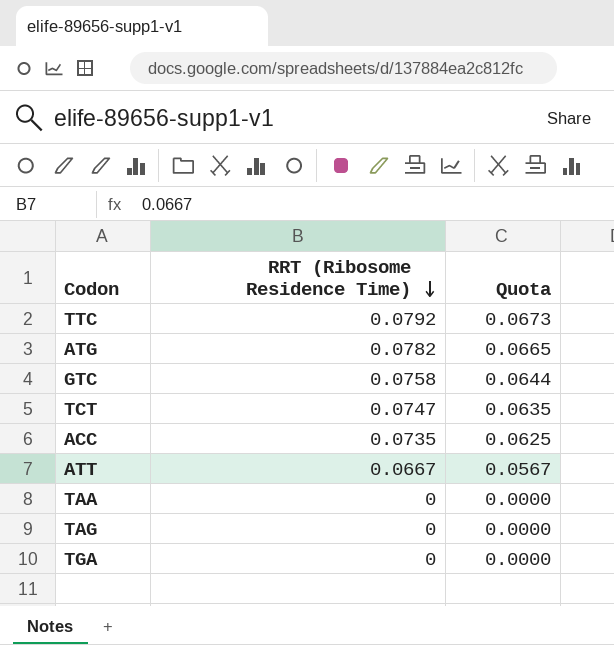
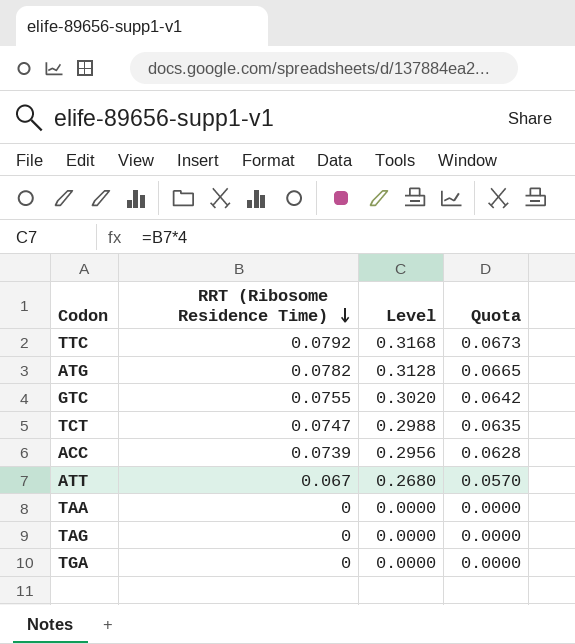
column Level | formula: none -> [RRT (Ribosome Residence Time)] * 4
GTC | RRT (Ribosome Residence Time): 0.0758 -> 0.0755
GTC | Quota: 0.0644 -> 0.0642
ACC | RRT (Ribosome Residence Time): 0.0735 -> 0.0739
ACC | Quota: 0.0625 -> 0.0628
ATT | RRT (Ribosome Residence Time): 0.0667 -> 0.067
ATT | Quota: 0.0567 -> 0.0570

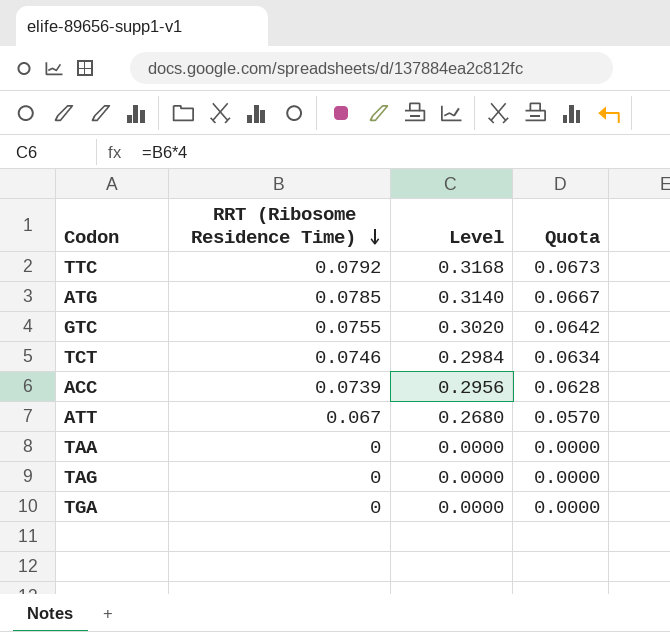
ATG | RRT (Ribosome Residence Time): 0.0782 -> 0.0785
ATG | Level: 0.3128 -> 0.3140
ATG | Quota: 0.0665 -> 0.0667
TCT | RRT (Ribosome Residence Time): 0.0747 -> 0.0746
TCT | Level: 0.2988 -> 0.2984
TCT | Quota: 0.0635 -> 0.0634

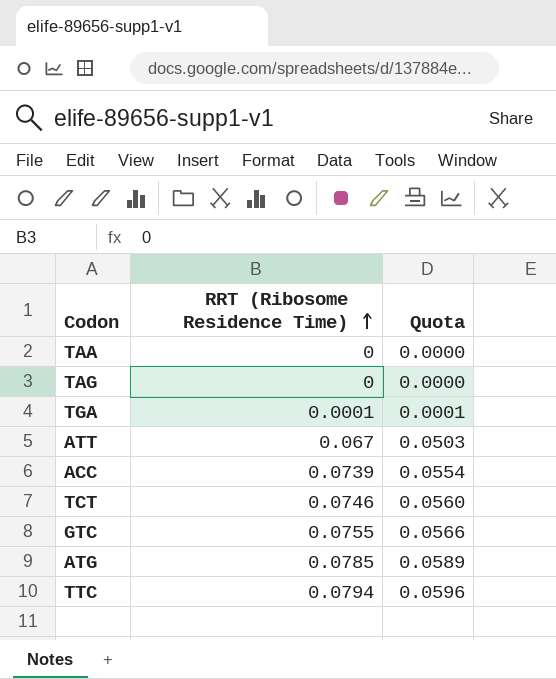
row order: RRT (Ribosome Residence Time) descending -> RRT (Ribosome Residence Time) ascending
column Level | formula: [RRT (Ribosome Residence Time)] * 4 -> none
column Quota | formula: [RRT (Ribosome Residence Time)] * 0.85 -> [RRT (Ribosome Residence Time)] * 0.75
TGA | RRT (Ribosome Residence Time): 0 -> 0.0001
TTC | RRT (Ribosome Residence Time): 0.0792 -> 0.0794

